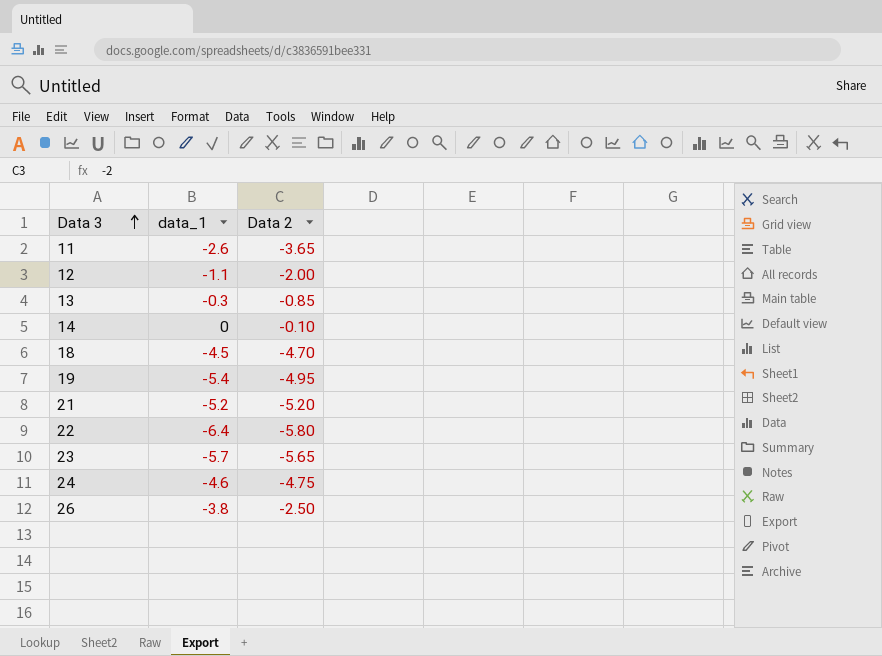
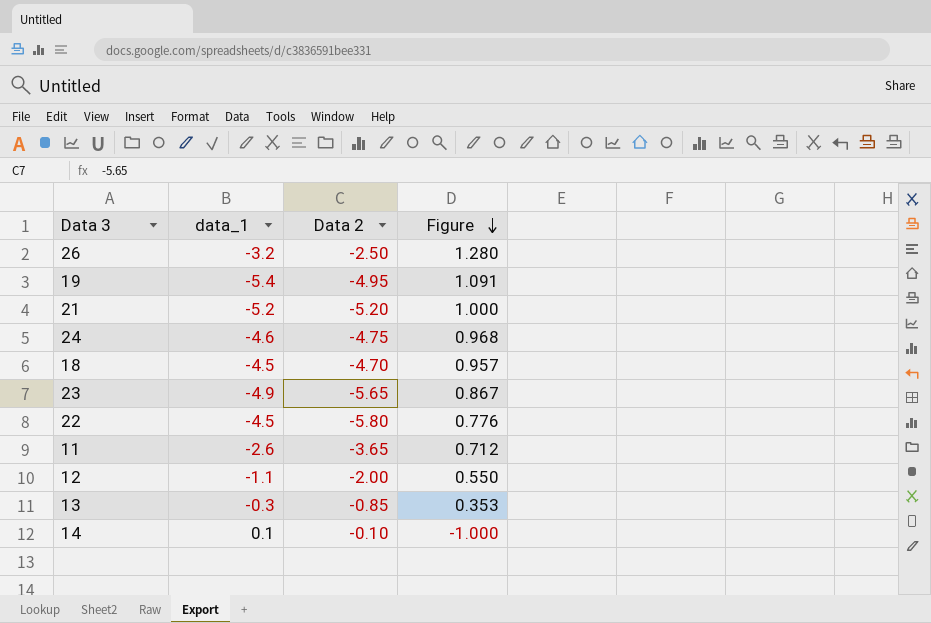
row order: Data 3 ascending -> Figure descending
column Figure | formula: none -> [data_1] / [Data 2]
26 | data_1: -3.8 -> -3.2
23 | data_1: -5.7 -> -4.9
22 | data_1: -6.4 -> -4.5
14 | data_1: 0 -> 0.1

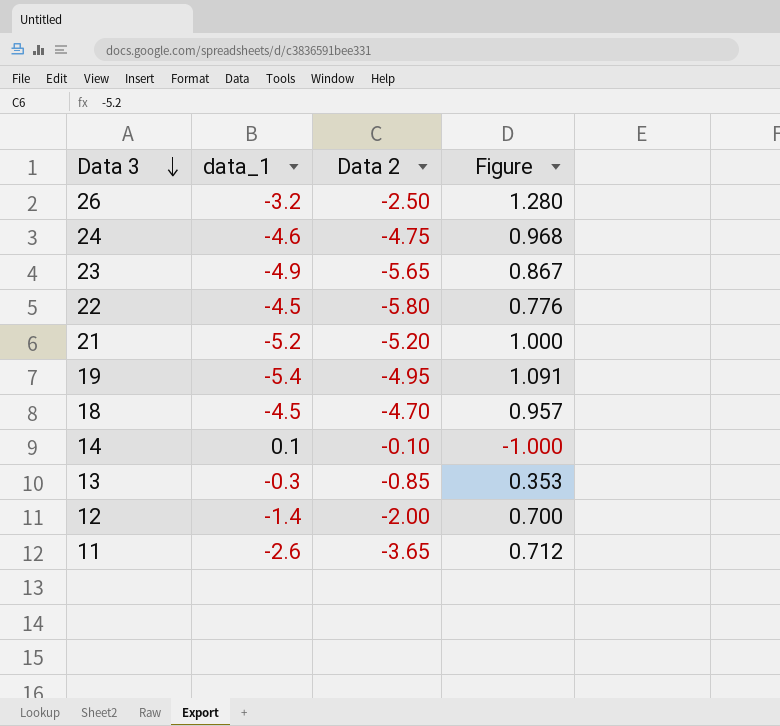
row order: Figure descending -> Data 3 descending
12 | data_1: -1.1 -> -1.4
12 | Figure: 0.550 -> 0.700

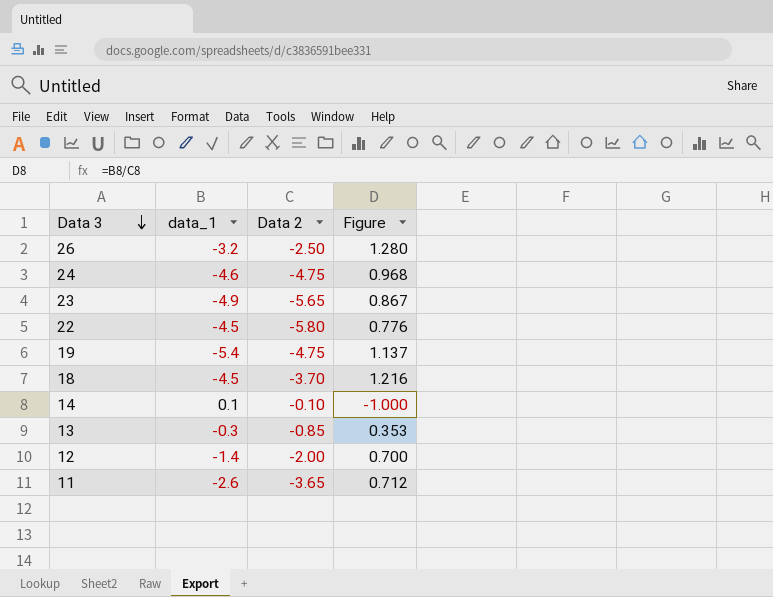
row 21: -5.2 | -5.20 | 1.000 -> none
19 | Data 2: -4.95 -> -4.75
19 | Figure: 1.091 -> 1.137
18 | Data 2: -4.70 -> -3.70
18 | Figure: 0.957 -> 1.216

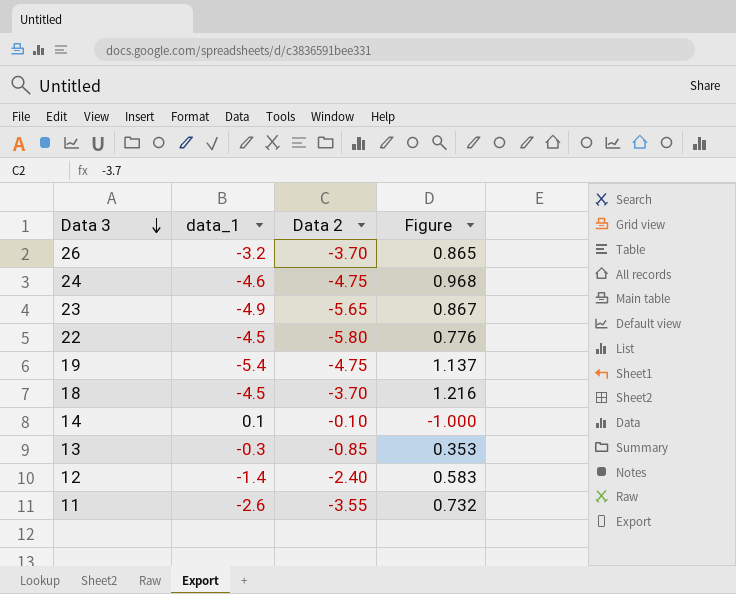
26 | Data 2: -2.50 -> -3.70
26 | Figure: 1.280 -> 0.865
12 | Data 2: -2.00 -> -2.40
12 | Figure: 0.700 -> 0.583
11 | Data 2: -3.65 -> -3.55
11 | Figure: 0.712 -> 0.732

